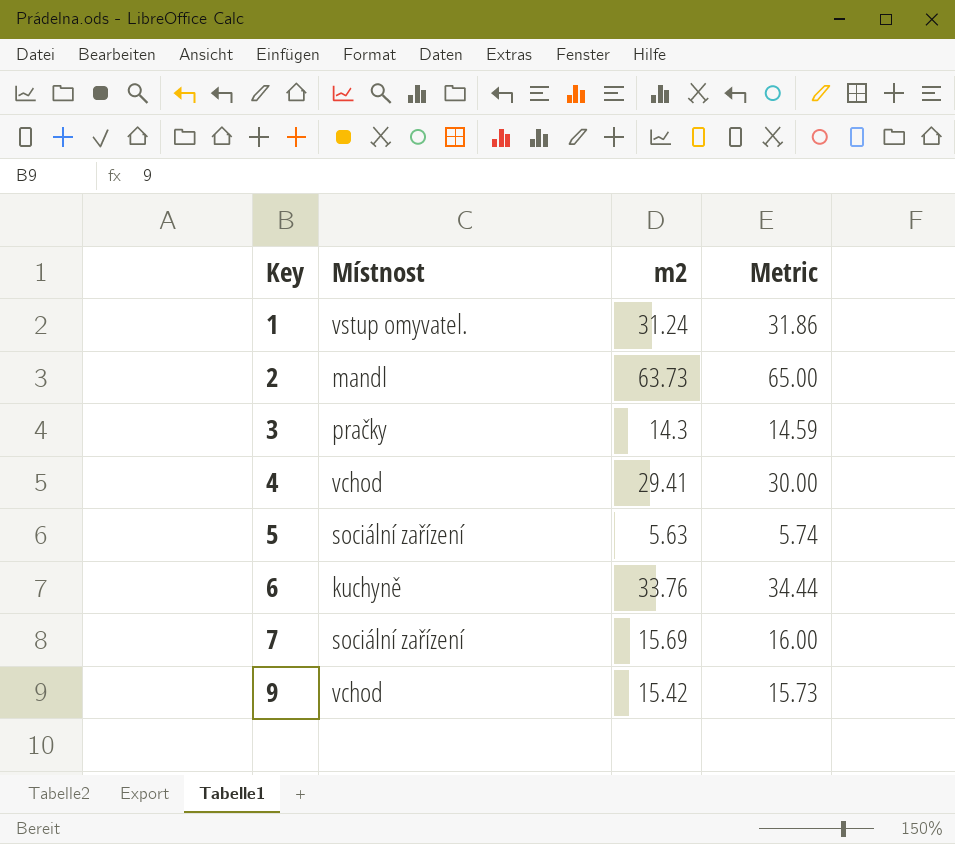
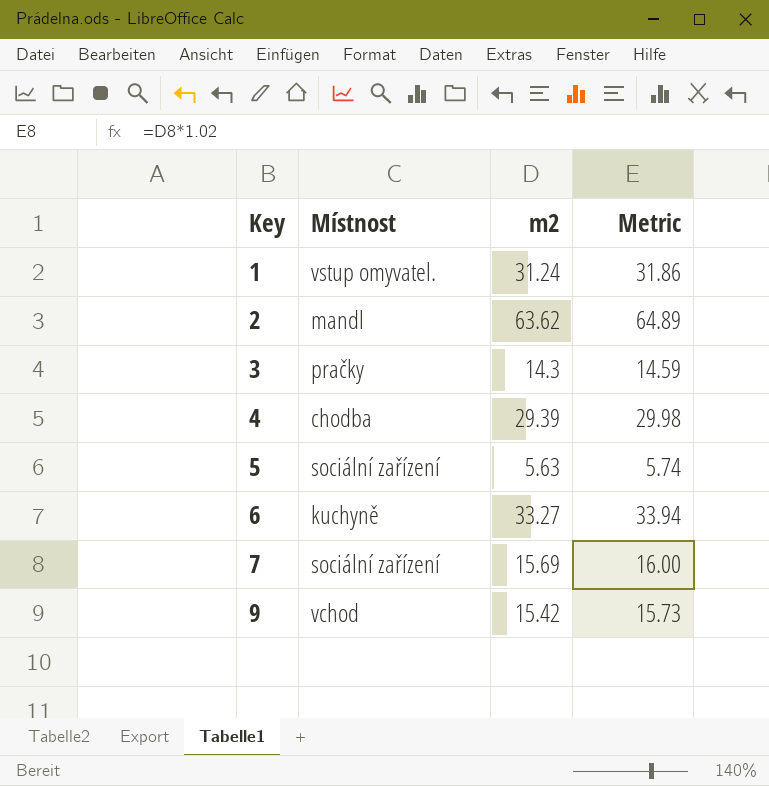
2 | m2: 63.73 -> 63.62
2 | Metric: 65.00 -> 64.89
4 | Místnost: vchod -> chodba
4 | m2: 29.41 -> 29.39
4 | Metric: 30.00 -> 29.98
6 | m2: 33.76 -> 33.27
6 | Metric: 34.44 -> 33.94

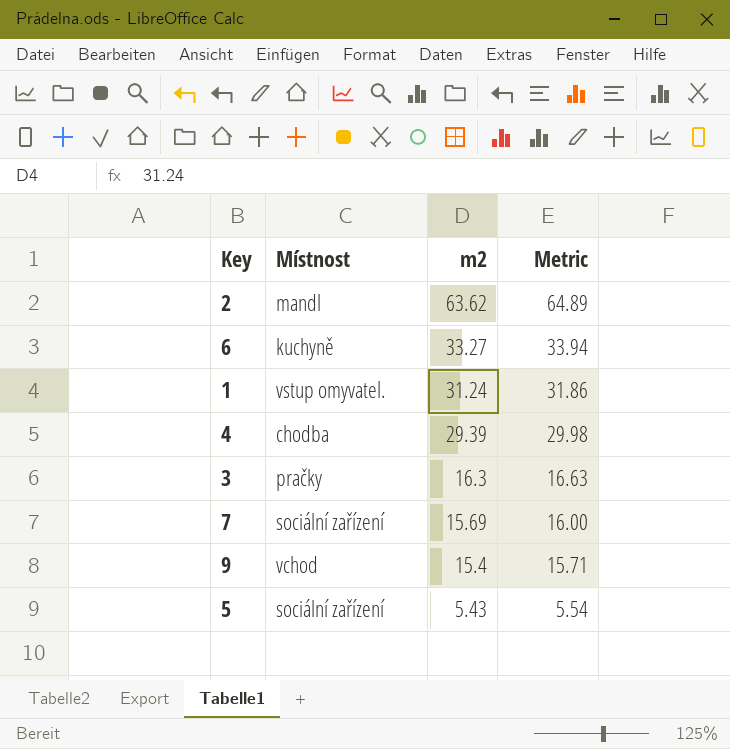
row order: Key ascending -> m2 descending
3 | m2: 14.3 -> 16.3
3 | Metric: 14.59 -> 16.63
9 | m2: 15.42 -> 15.4
9 | Metric: 15.73 -> 15.71
5 | m2: 5.63 -> 5.43
5 | Metric: 5.74 -> 5.54

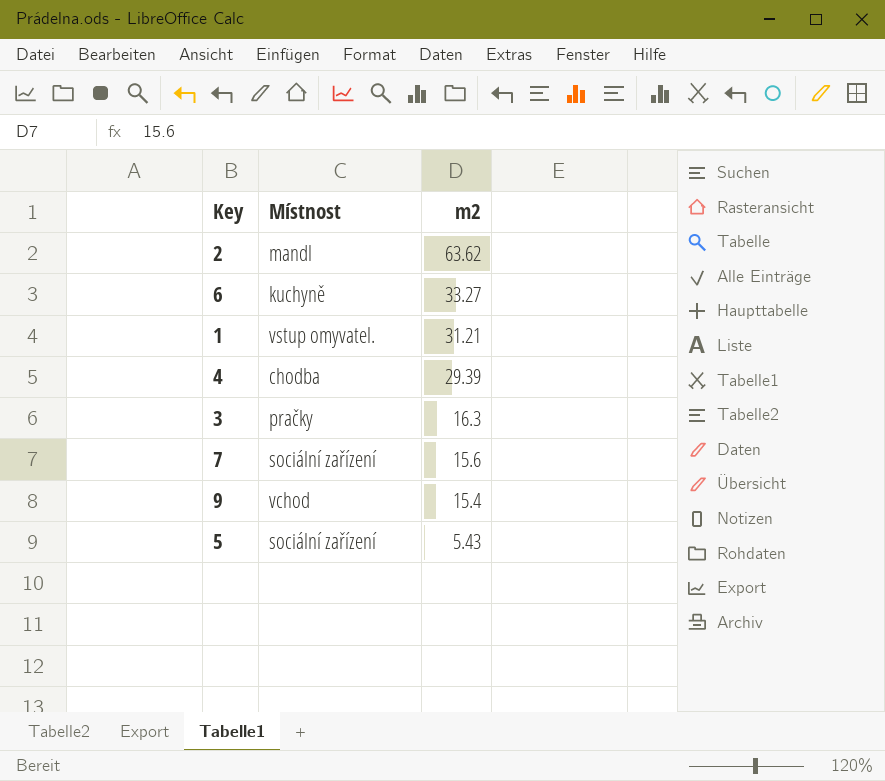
column Metric | formula: [m2] * 1.02 -> none
1 | m2: 31.24 -> 31.21
7 | m2: 15.69 -> 15.6

